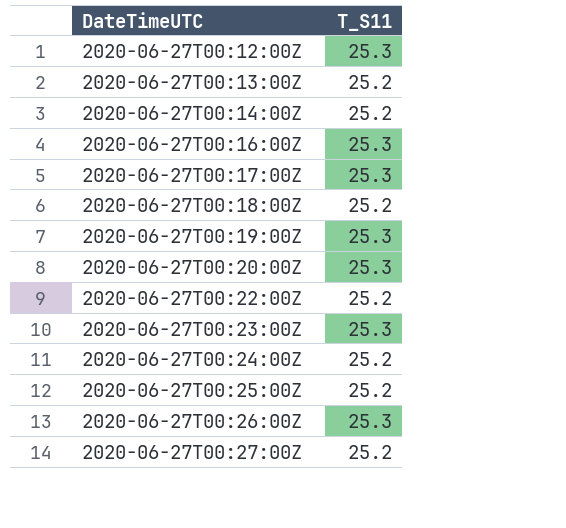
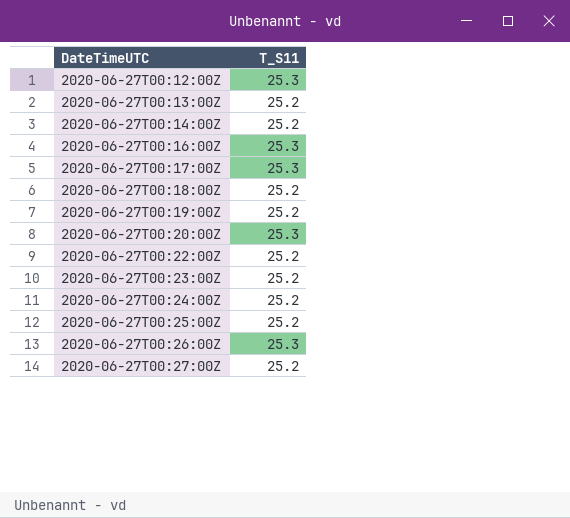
2020-06-27T00:19:00Z | T_S11: 25.3 -> 25.2
2020-06-27T00:23:00Z | T_S11: 25.3 -> 25.2

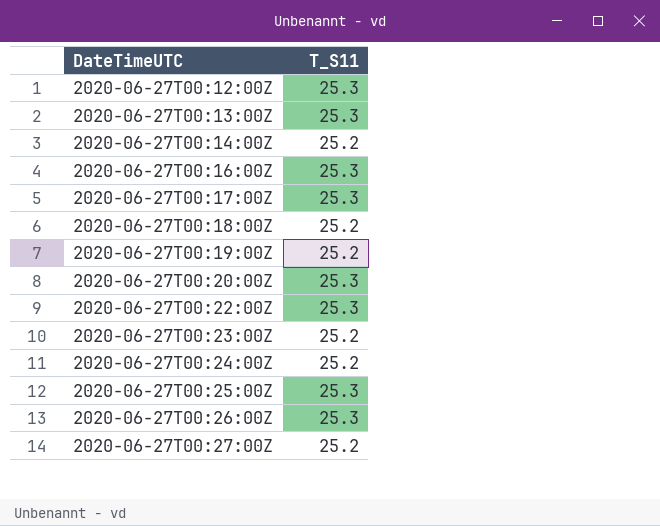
2020-06-27T00:13:00Z | T_S11: 25.2 -> 25.3
2020-06-27T00:22:00Z | T_S11: 25.2 -> 25.3
2020-06-27T00:25:00Z | T_S11: 25.2 -> 25.3

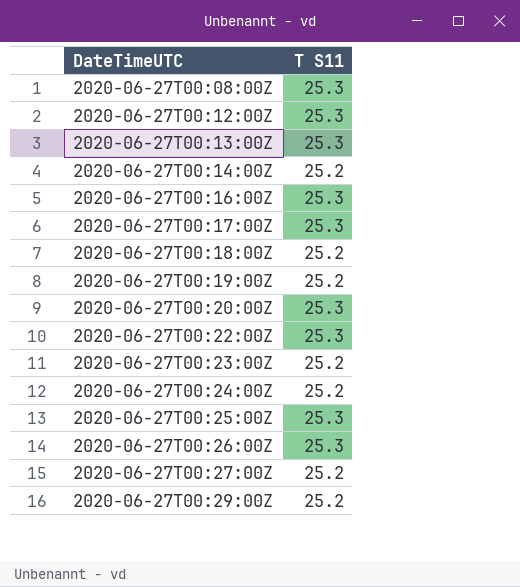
column name: T_S11 -> T S11
row 2020-06-27T00:08:00Z: none -> 25.3
row 2020-06-27T00:29:00Z: none -> 25.2

